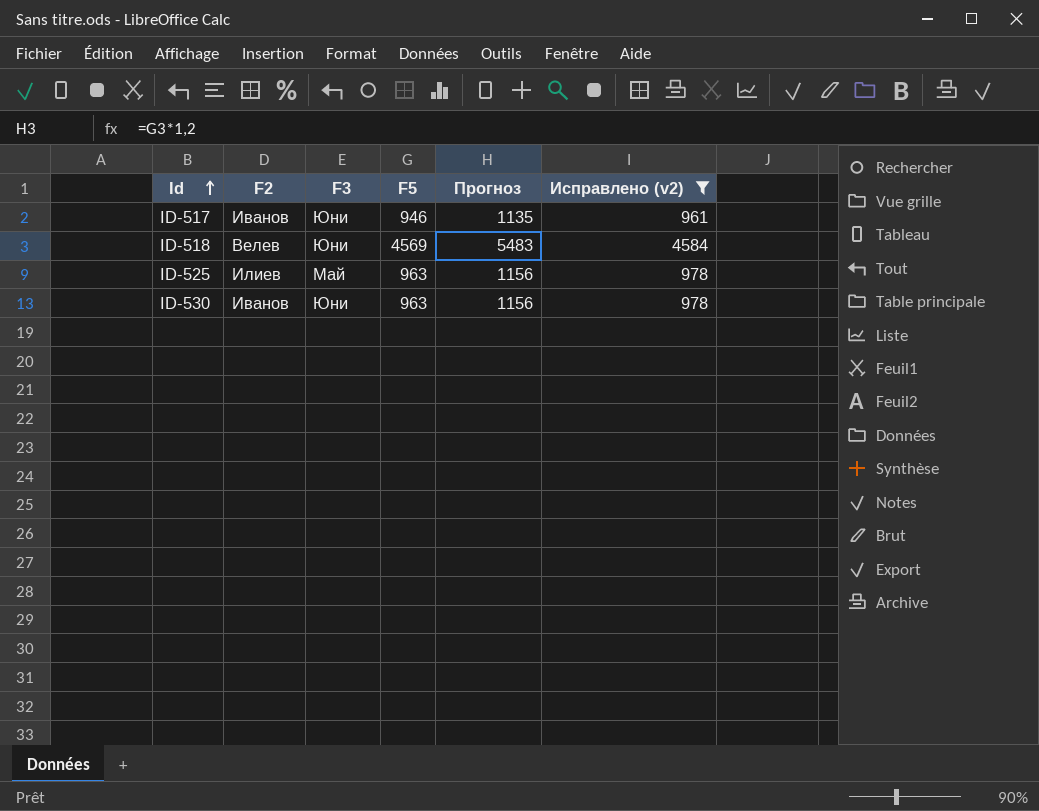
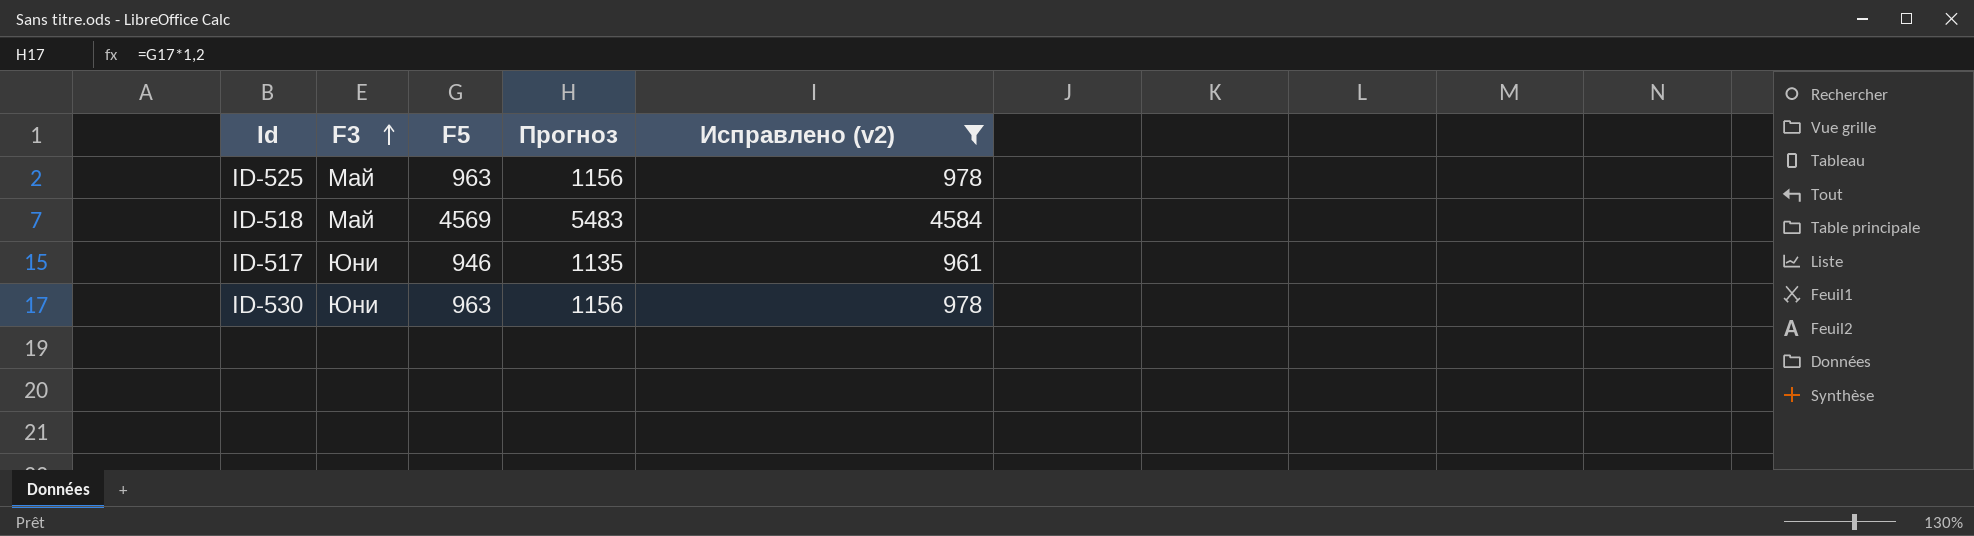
row order: Id ascending -> F3 ascending
column F2 | position: 2 -> none
ID-518 | F3: Юни -> Май

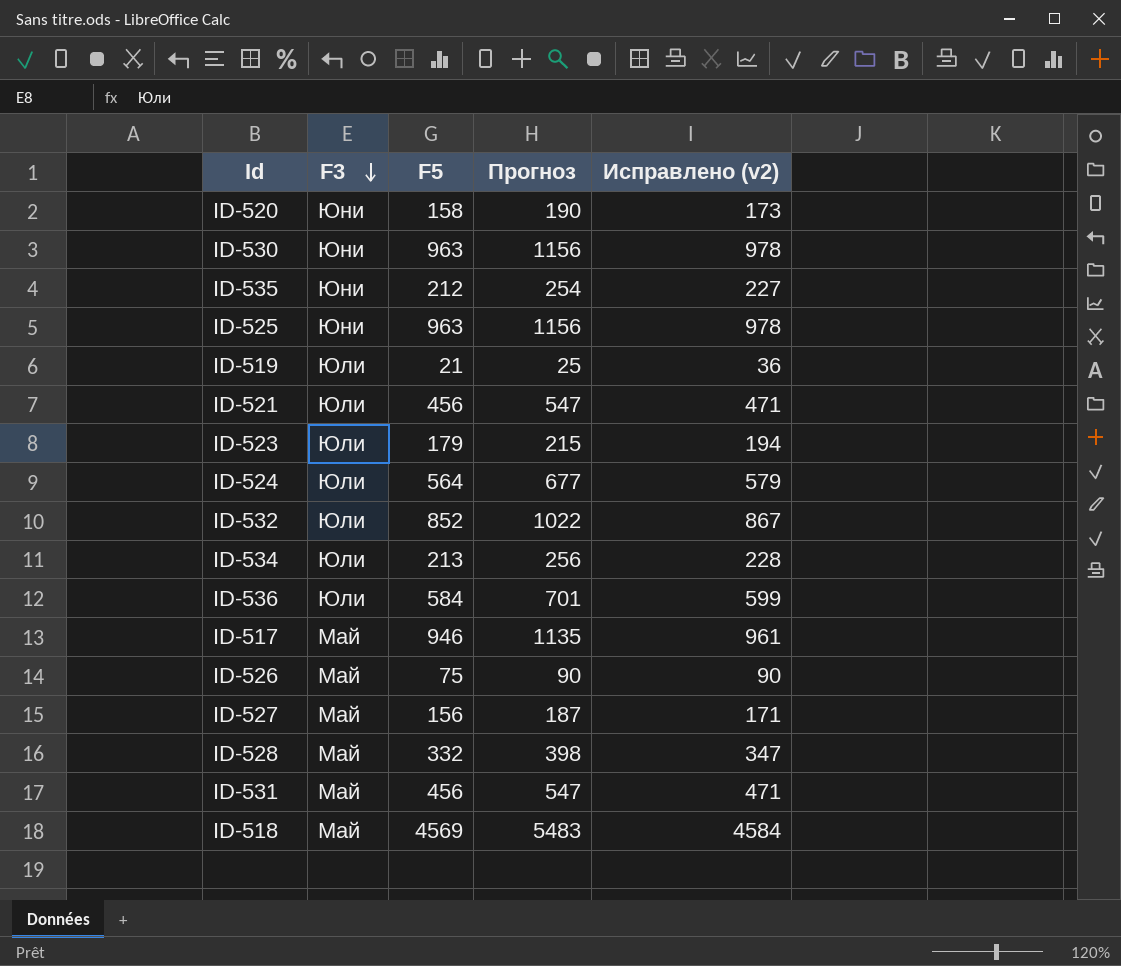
filter: Исправлено (v2) >= 961 -> none
row order: F3 ascending -> F3 descending
ID-525 | F3: Май -> Юни
ID-517 | F3: Юни -> Май

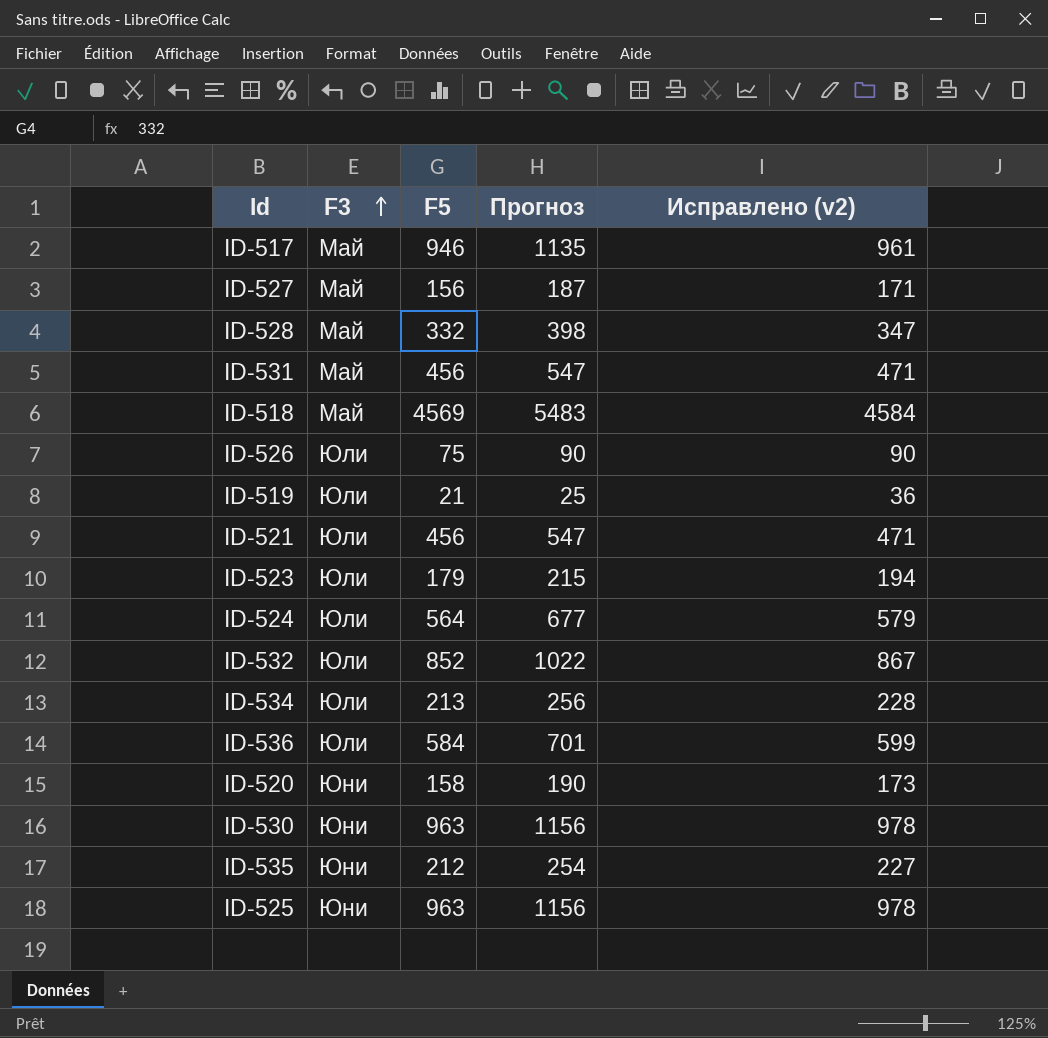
row order: F3 descending -> F3 ascending
ID-526 | F3: Май -> Юли

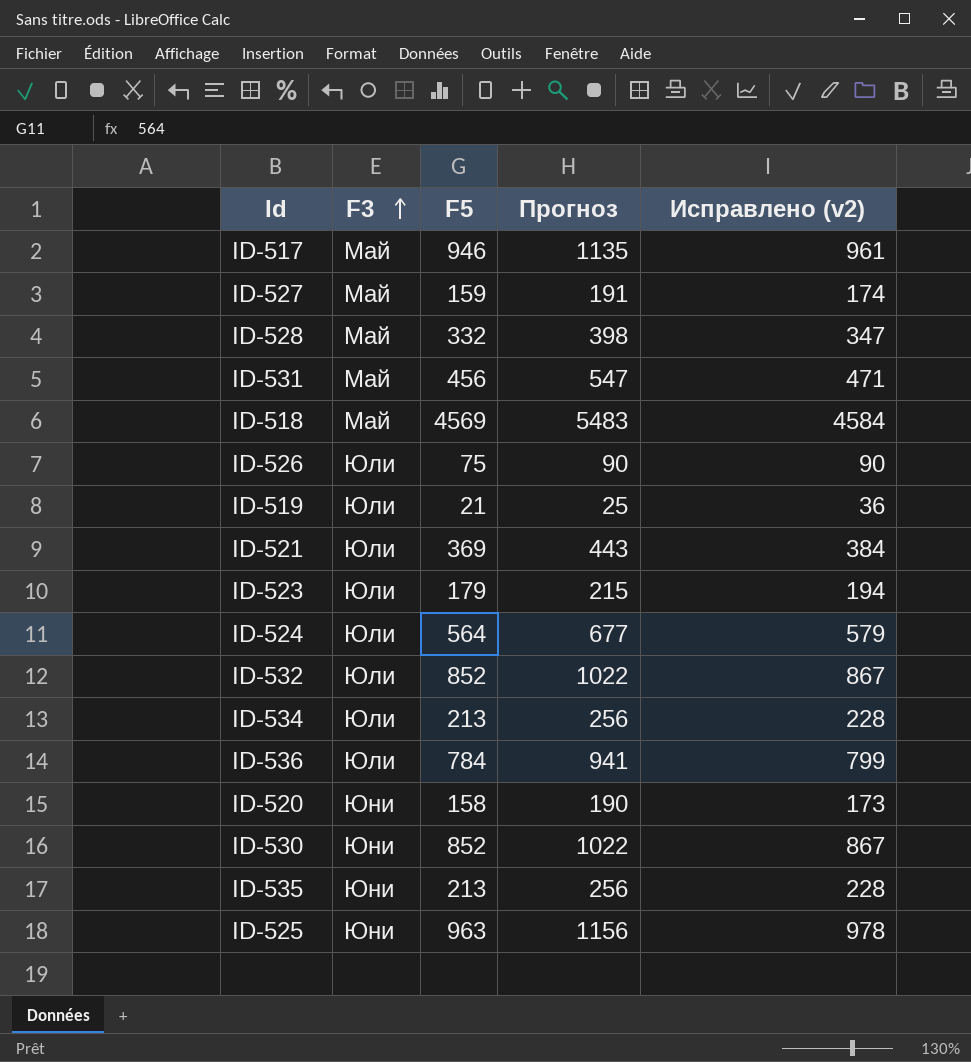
ID-527 | F5: 156 -> 159
ID-527 | Прогноз: 187 -> 191
ID-527 | Исправлено (v2): 171 -> 174
ID-521 | F5: 456 -> 369
ID-521 | Прогноз: 547 -> 443
ID-521 | Исправлено (v2): 471 -> 384
ID-536 | F5: 584 -> 784
ID-536 | Прогноз: 701 -> 941
ID-536 | Исправлено (v2): 599 -> 799
ID-530 | F5: 963 -> 852
ID-530 | Прогноз: 1156 -> 1022
ID-530 | Исправлено (v2): 978 -> 867
ID-535 | F5: 212 -> 213
ID-535 | Прогноз: 254 -> 256
ID-535 | Исправлено (v2): 227 -> 228

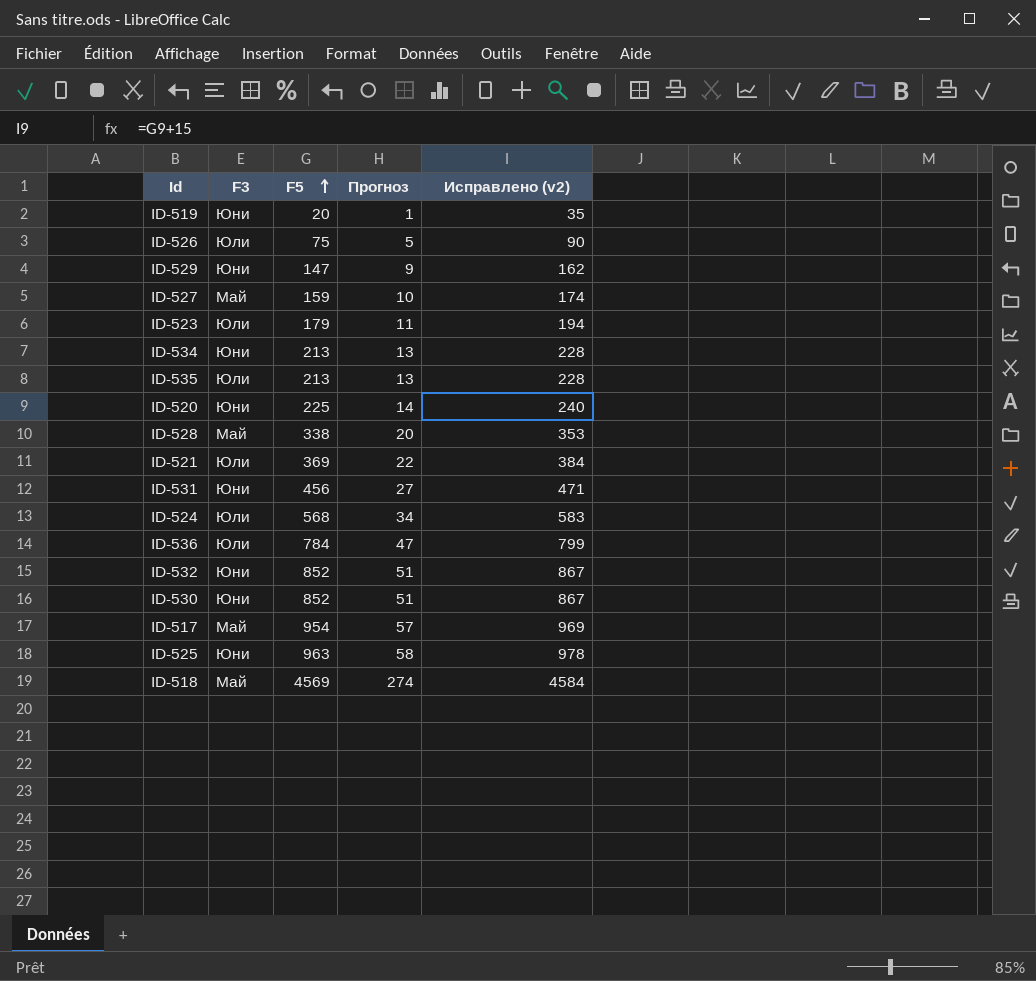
row order: F3 ascending -> F5 ascending
column Прогноз | formula: [F5] * 1,2 -> [F5] * 0,06
ID-519 | F3: Юли -> Юни
ID-519 | F5: 21 -> 20
ID-519 | Исправлено (v2): 36 -> 35
row ID-529: none -> Юни | 147 | 9 | 162
ID-534 | F3: Юли -> Юни
ID-535 | F3: Юни -> Юли
ID-520 | F5: 158 -> 225
ID-520 | Исправлено (v2): 173 -> 240
ID-528 | F5: 332 -> 338
ID-528 | Исправлено (v2): 347 -> 353
ID-531 | F3: Май -> Юни
ID-524 | F5: 564 -> 568
ID-524 | Исправлено (v2): 579 -> 583
ID-532 | F3: Юли -> Юни
ID-517 | F5: 946 -> 954
ID-517 | Исправлено (v2): 961 -> 969

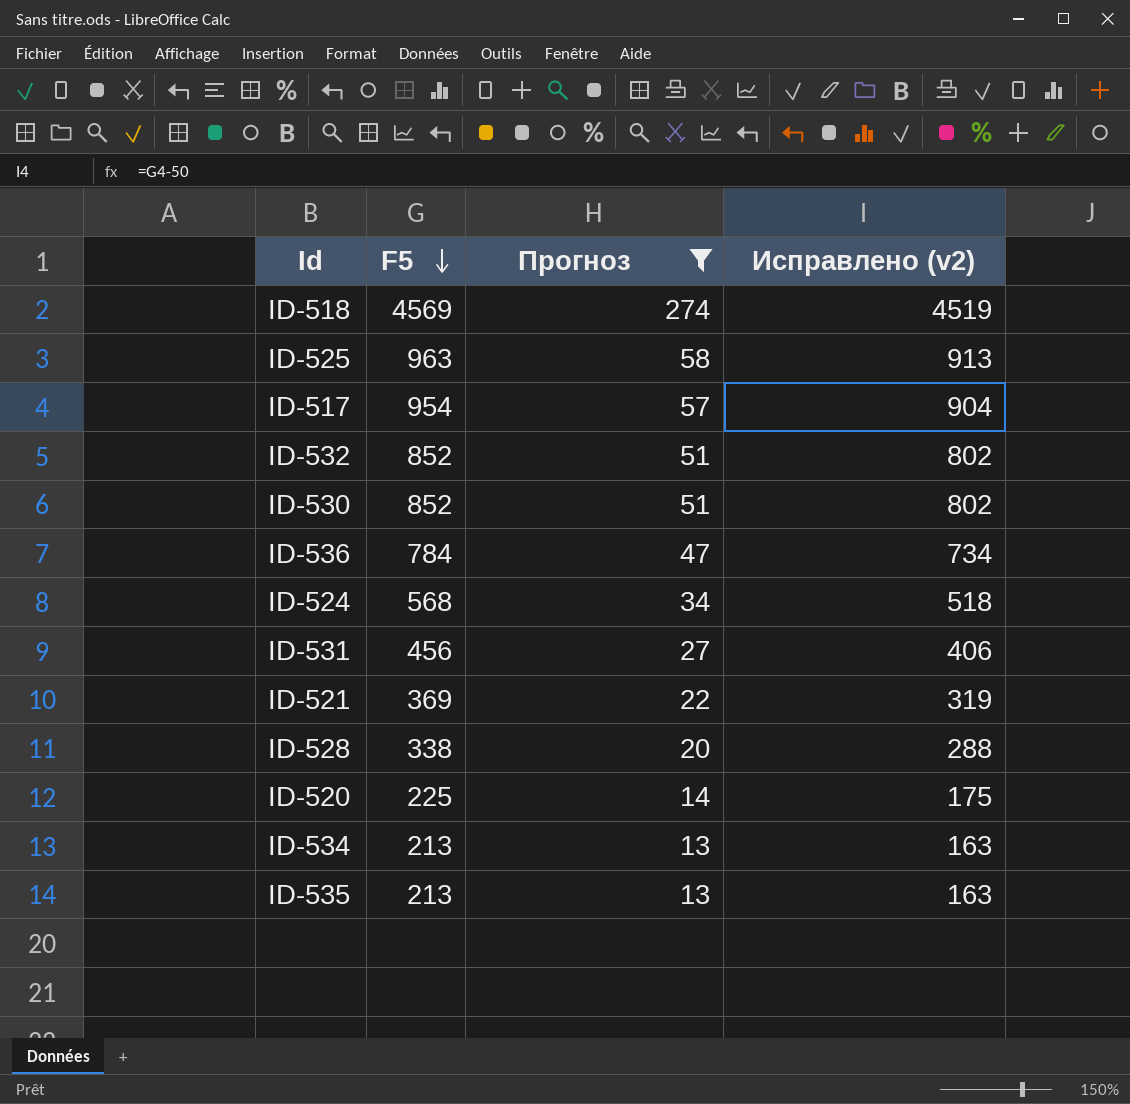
filter: none -> Прогноз >= 13
row order: F5 ascending -> F5 descending
column F3 | position: 2 -> none
column Исправлено (v2) | formula: [F5] + 15 -> [F5] - 50

